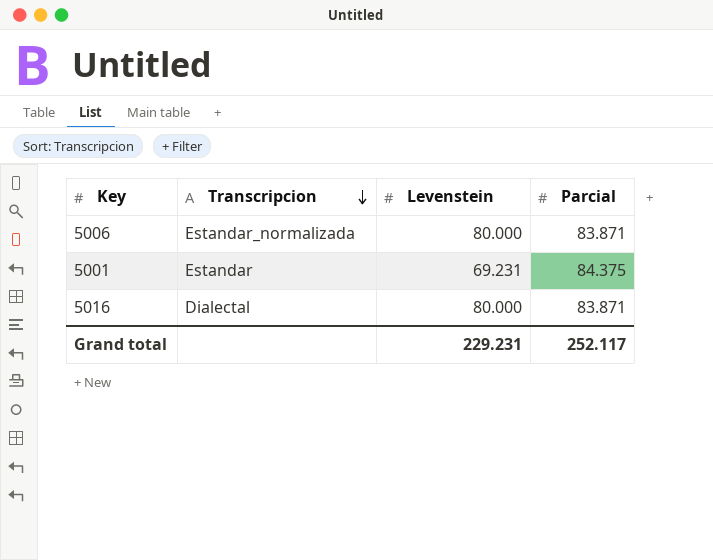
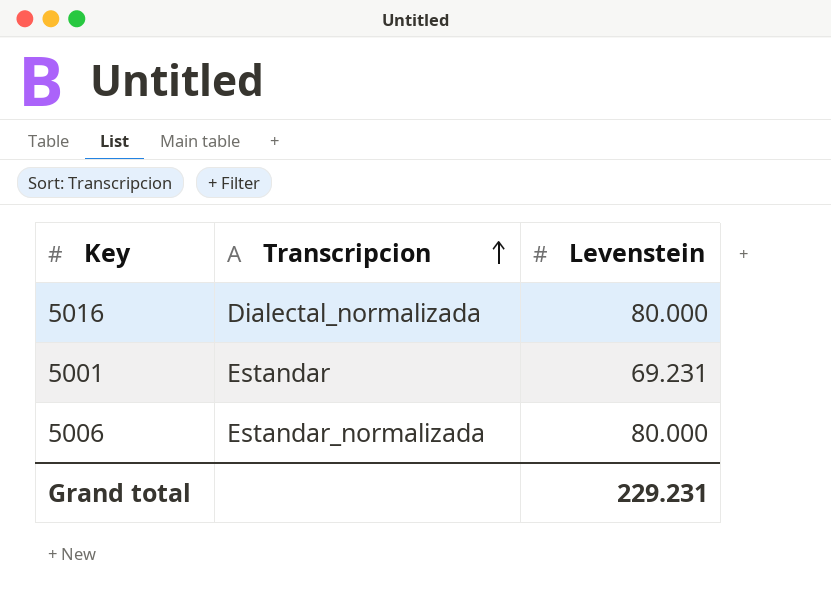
row order: Transcripcion descending -> Transcripcion ascending
column Parcial | position: 4 -> none
5016 | Transcripcion: Dialectal -> Dialectal_normalizada

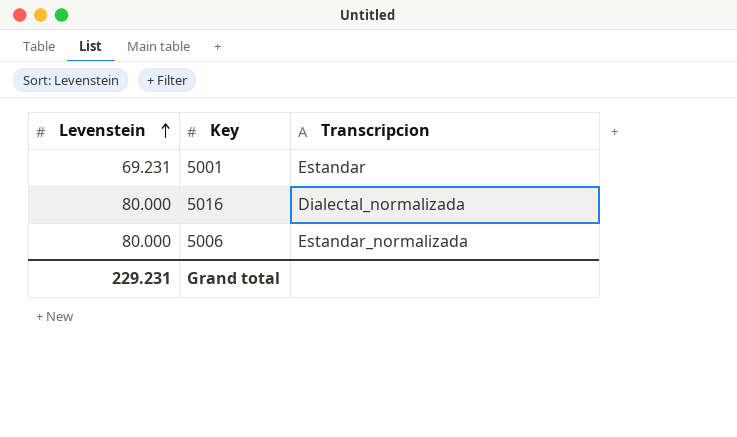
row order: Transcripcion ascending -> Levenstein ascending
column Levenstein | position: 3 -> 1

